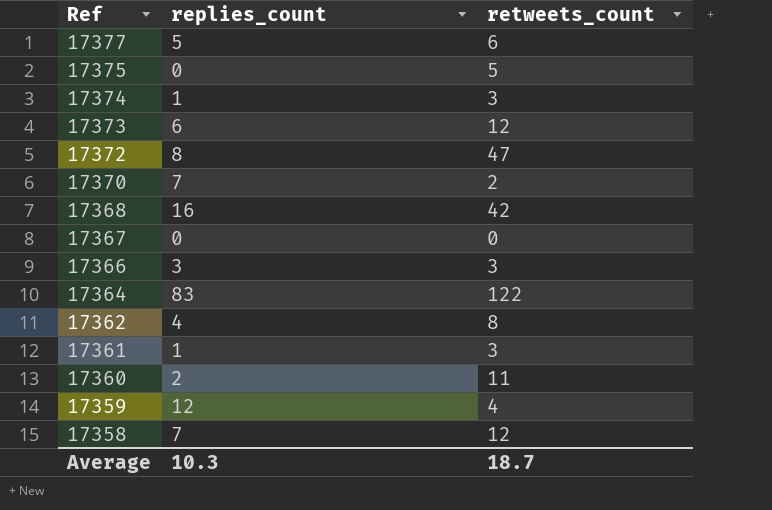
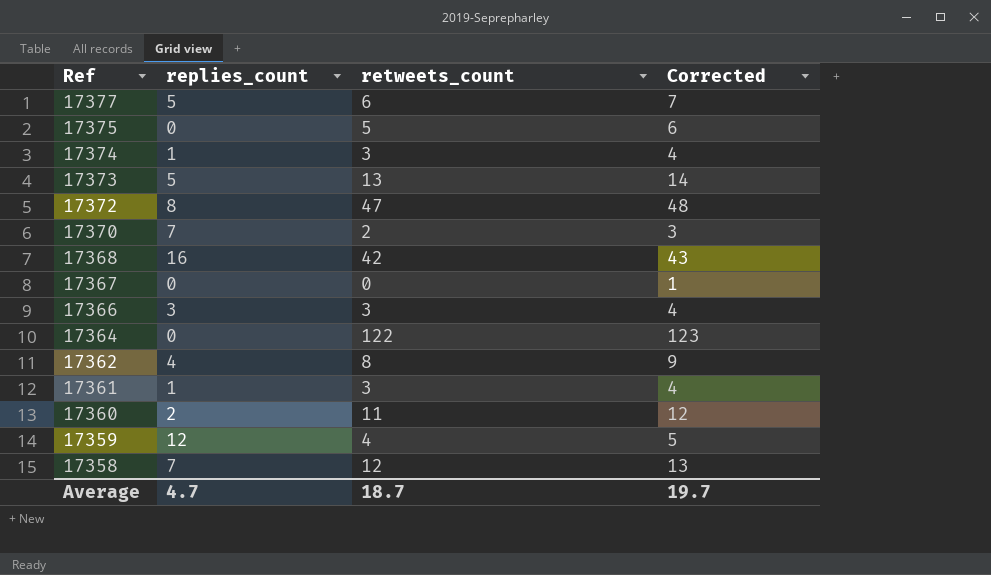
column Corrected | formula: none -> [retweets_count] + 1
17373 | replies_count: 6 -> 5
17373 | retweets_count: 12 -> 13
17364 | replies_count: 83 -> 0
Average | replies_count: 10.3 -> 4.7

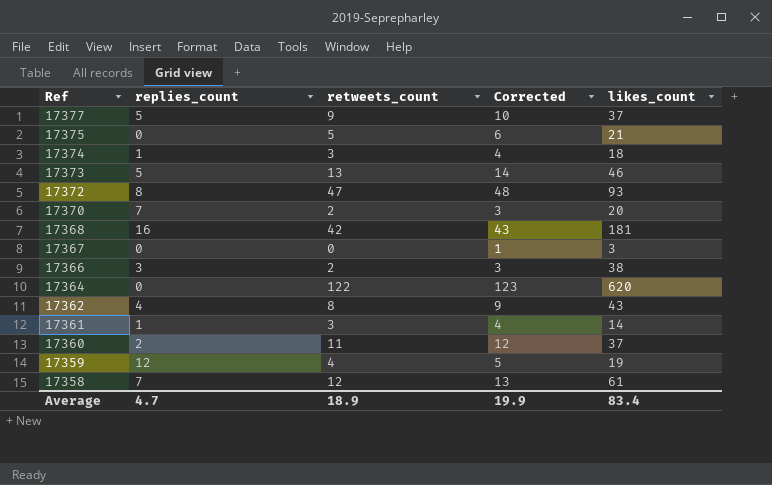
column likes_count | position: none -> 5
17377 | retweets_count: 6 -> 9
17377 | Corrected: 7 -> 10
17366 | retweets_count: 3 -> 2
17366 | Corrected: 4 -> 3
Average | retweets_count: 18.7 -> 18.9
Average | Corrected: 19.7 -> 19.9

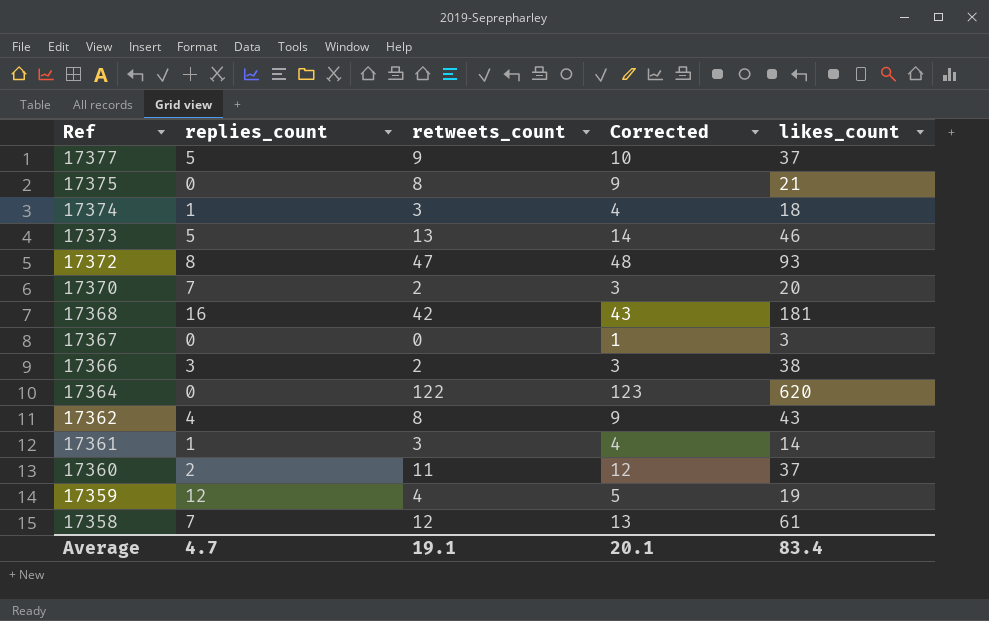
17375 | retweets_count: 5 -> 8
17375 | Corrected: 6 -> 9
Average | retweets_count: 18.9 -> 19.1
Average | Corrected: 19.9 -> 20.1

